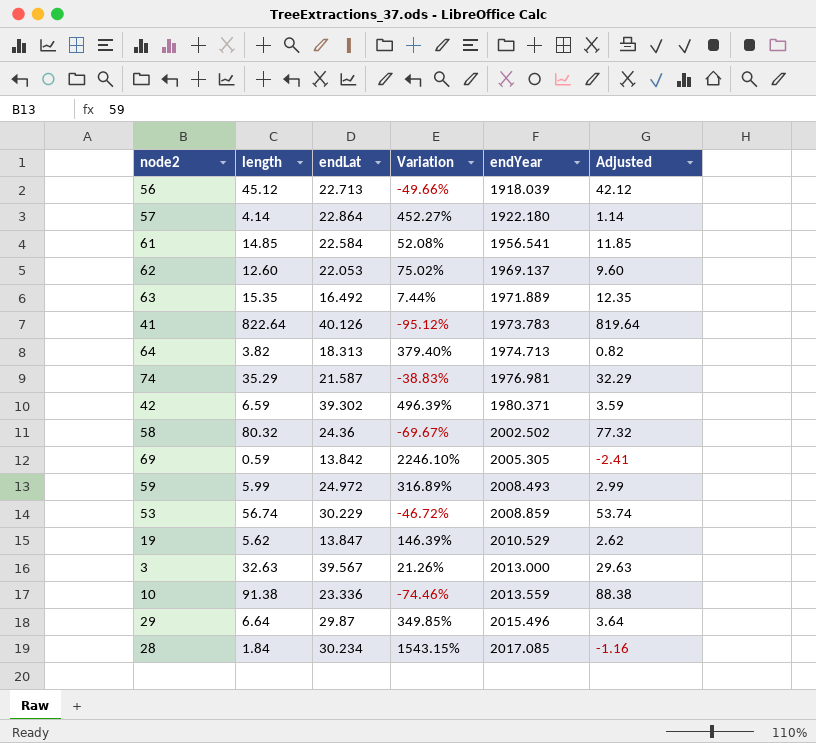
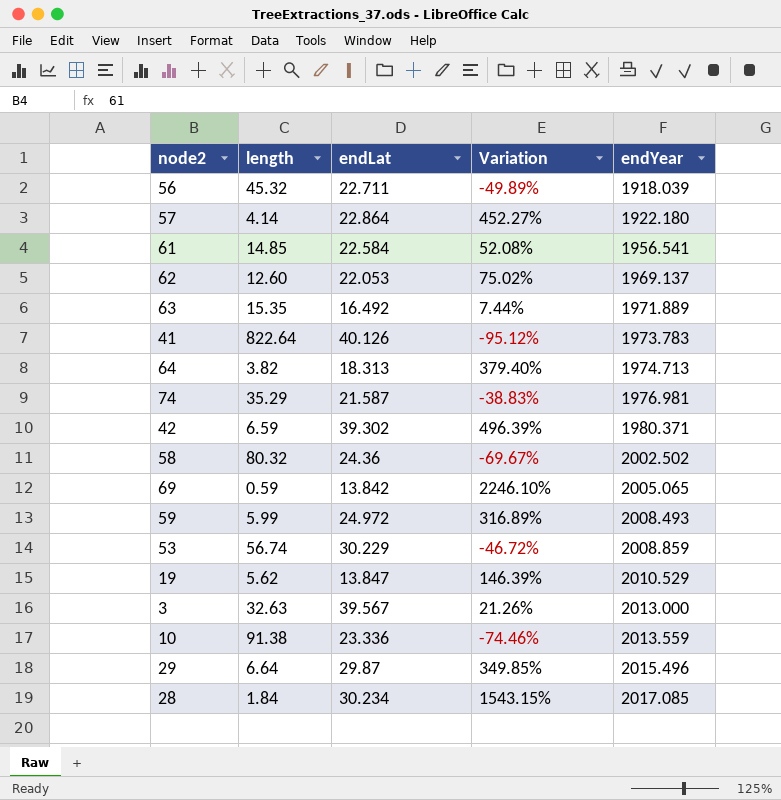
column Adjusted | formula: [length] - 3 -> none
56 | length: 45.12 -> 45.32
56 | endLat: 22.713 -> 22.711
56 | Variation: -49.66% -> -49.89%
69 | endYear: 2005.305 -> 2005.065

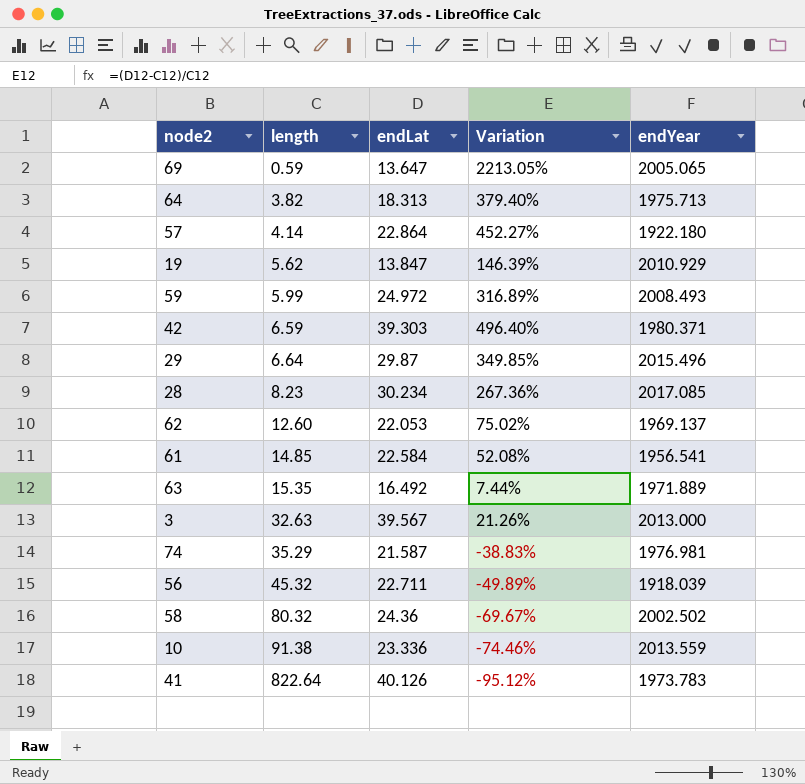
row order: endYear ascending -> length ascending
row 53: 56.74 | 30.229 | -46.72% | 2008.859 -> none
69 | endLat: 13.842 -> 13.647
69 | Variation: 2246.10% -> 2213.05%
64 | endYear: 1974.713 -> 1975.713
19 | endYear: 2010.529 -> 2010.929
42 | endLat: 39.302 -> 39.303
42 | Variation: 496.39% -> 496.40%
28 | length: 1.84 -> 8.23
28 | Variation: 1543.15% -> 267.36%

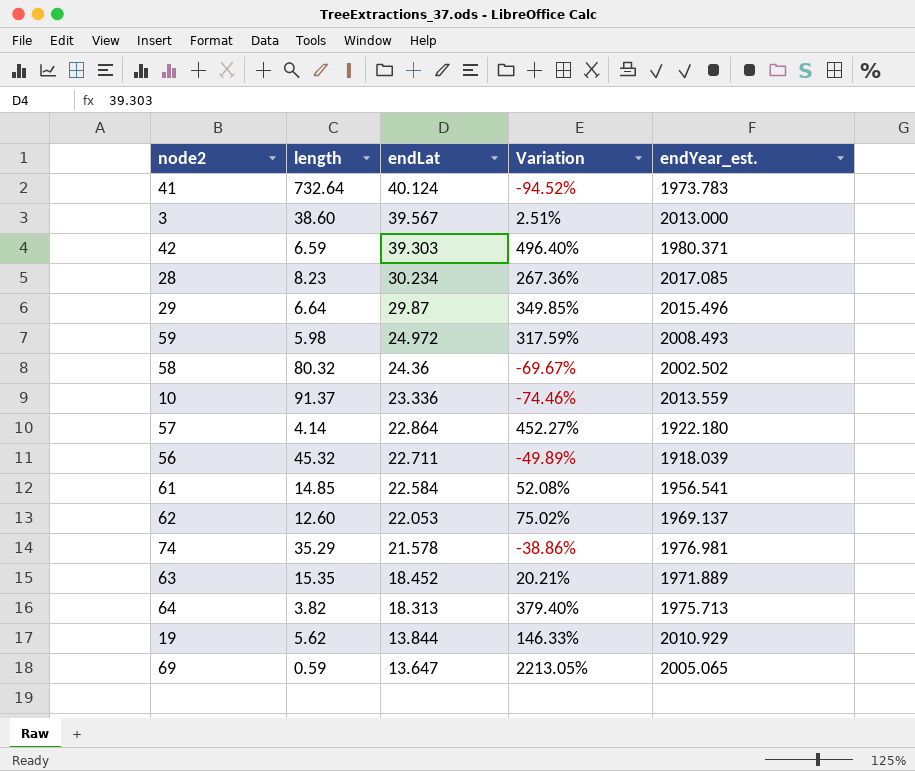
row order: length ascending -> endLat descending
column name: endYear -> endYear_est.
41 | length: 822.64 -> 732.64
41 | endLat: 40.126 -> 40.124
41 | Variation: -95.12% -> -94.52%
3 | length: 32.63 -> 38.60
3 | Variation: 21.26% -> 2.51%
59 | length: 5.99 -> 5.98
59 | Variation: 316.89% -> 317.59%
10 | length: 91.38 -> 91.37
74 | endLat: 21.587 -> 21.578
74 | Variation: -38.83% -> -38.86%
63 | endLat: 16.492 -> 18.452
63 | Variation: 7.44% -> 20.21%
19 | endLat: 13.847 -> 13.844
19 | Variation: 146.39% -> 146.33%

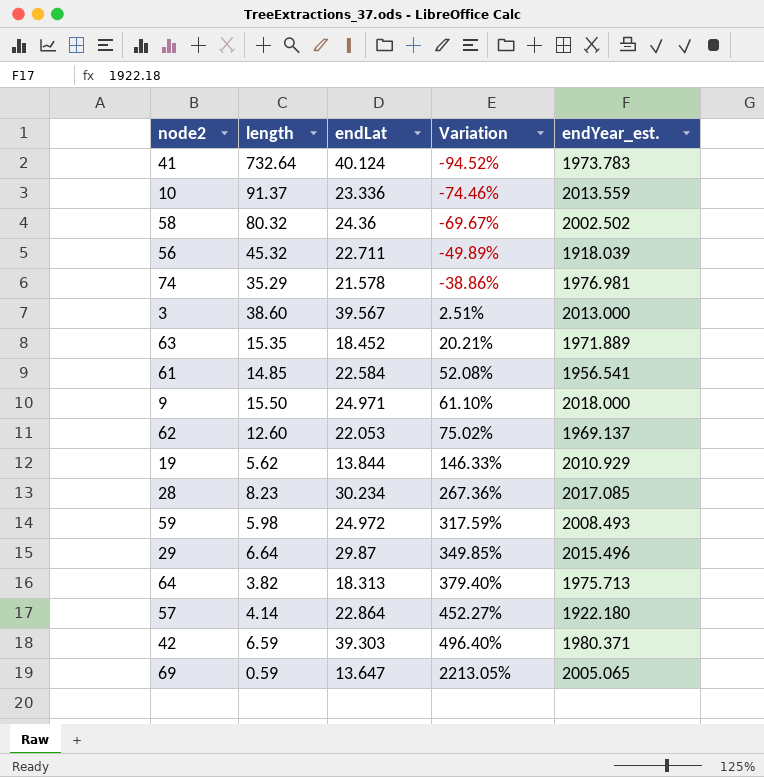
row order: endLat descending -> Variation ascending
row 9: none -> 15.50 | 24.971 | 61.10% | 2018.000

